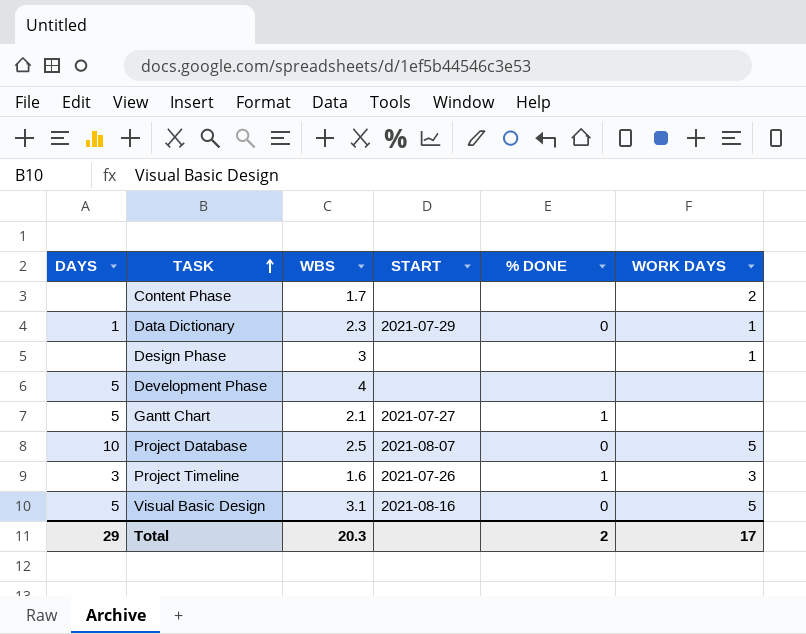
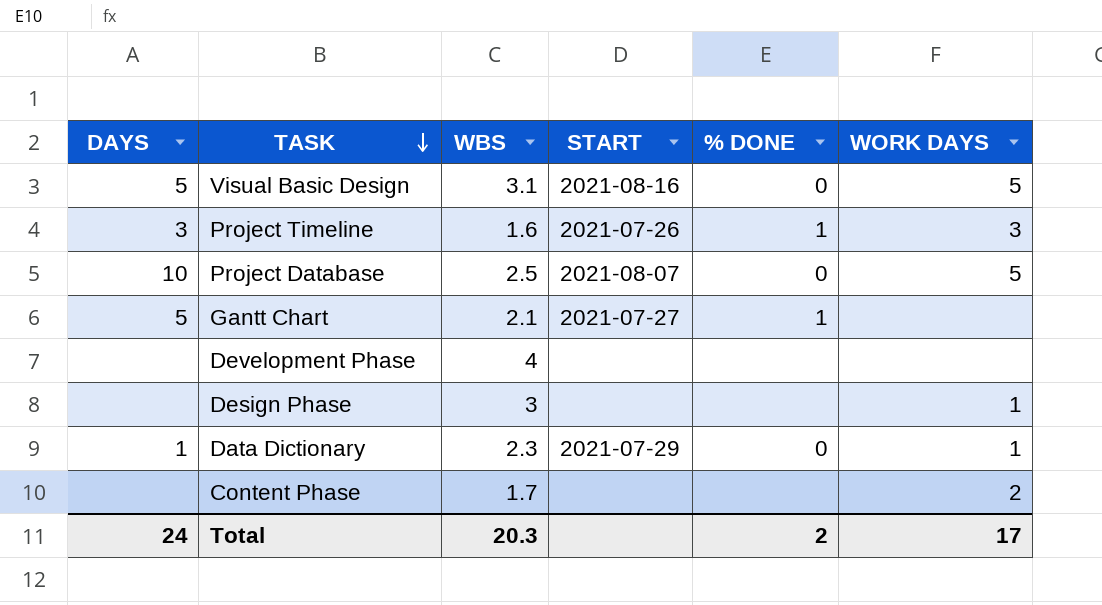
row order: TASK ascending -> TASK descending
Development Phase | DAYS: 5 -> none
Total | DAYS: 29 -> 24

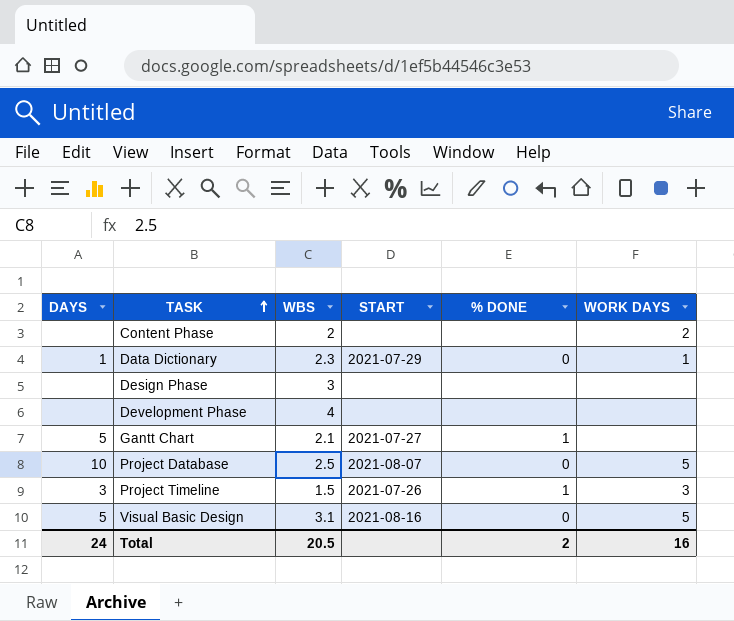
row order: TASK descending -> TASK ascending
Content Phase | WBS: 1.7 -> 2
Design Phase | WORK DAYS: 1 -> none
Project Timeline | WBS: 1.6 -> 1.5
Total | WBS: 20.3 -> 20.5
Total | WORK DAYS: 17 -> 16

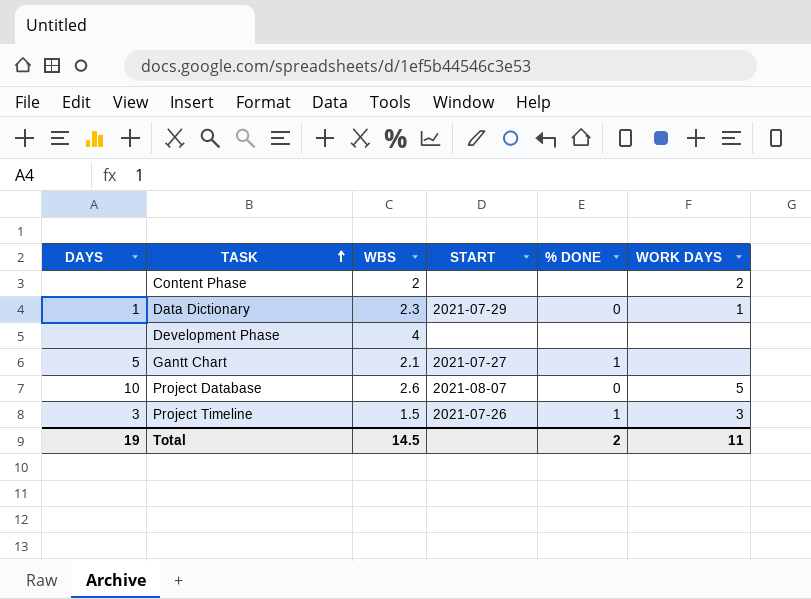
row Design Phase: none | 3 | none | none | none -> none
row Visual Basic Design: 5 | 3.1 | 2021-08-16 | 0 | 5 -> none
Project Database | WBS: 2.5 -> 2.6
Total | DAYS: 24 -> 19
Total | WBS: 20.5 -> 14.5
Total | WORK DAYS: 16 -> 11

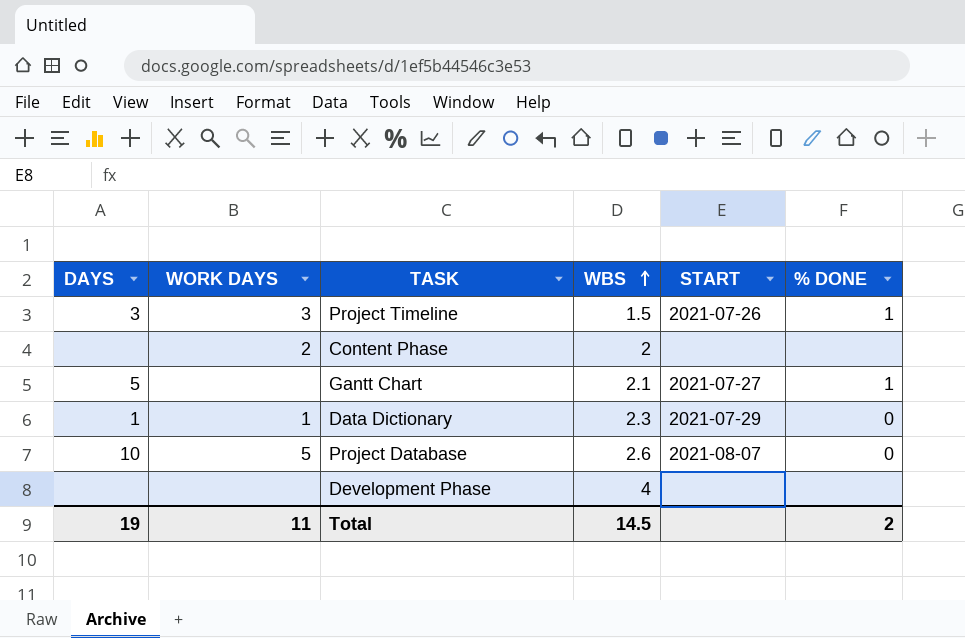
row order: TASK ascending -> WBS ascending
column WORK DAYS | position: 6 -> 2

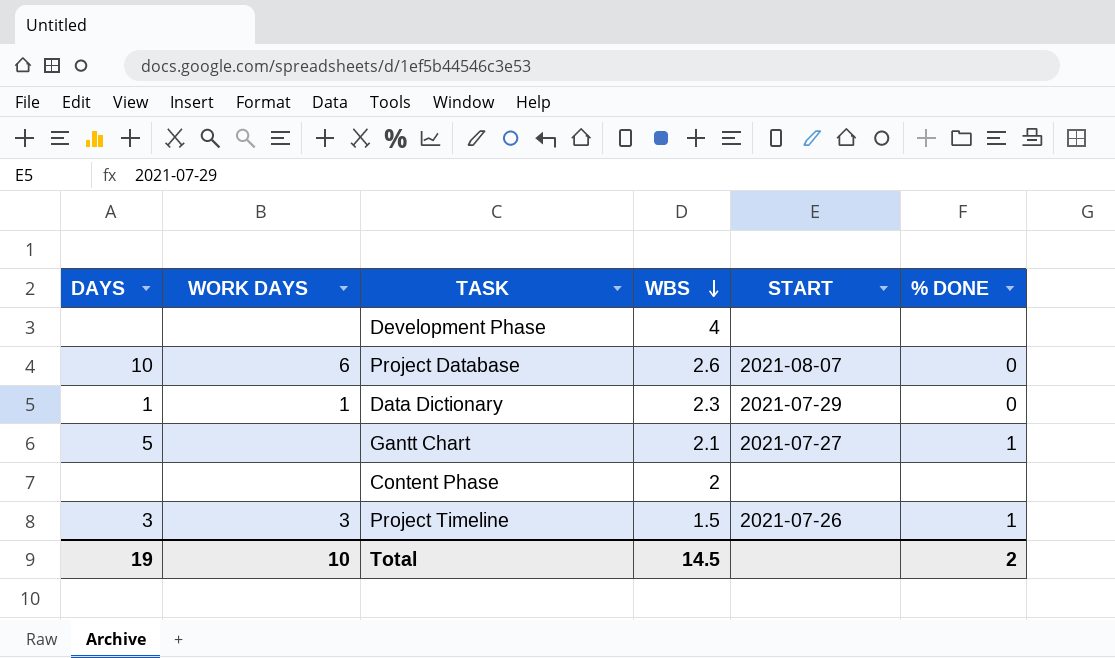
row order: WBS ascending -> WBS descending
Project Database | WORK DAYS: 5 -> 6
Content Phase | WORK DAYS: 2 -> none
Total | WORK DAYS: 11 -> 10

